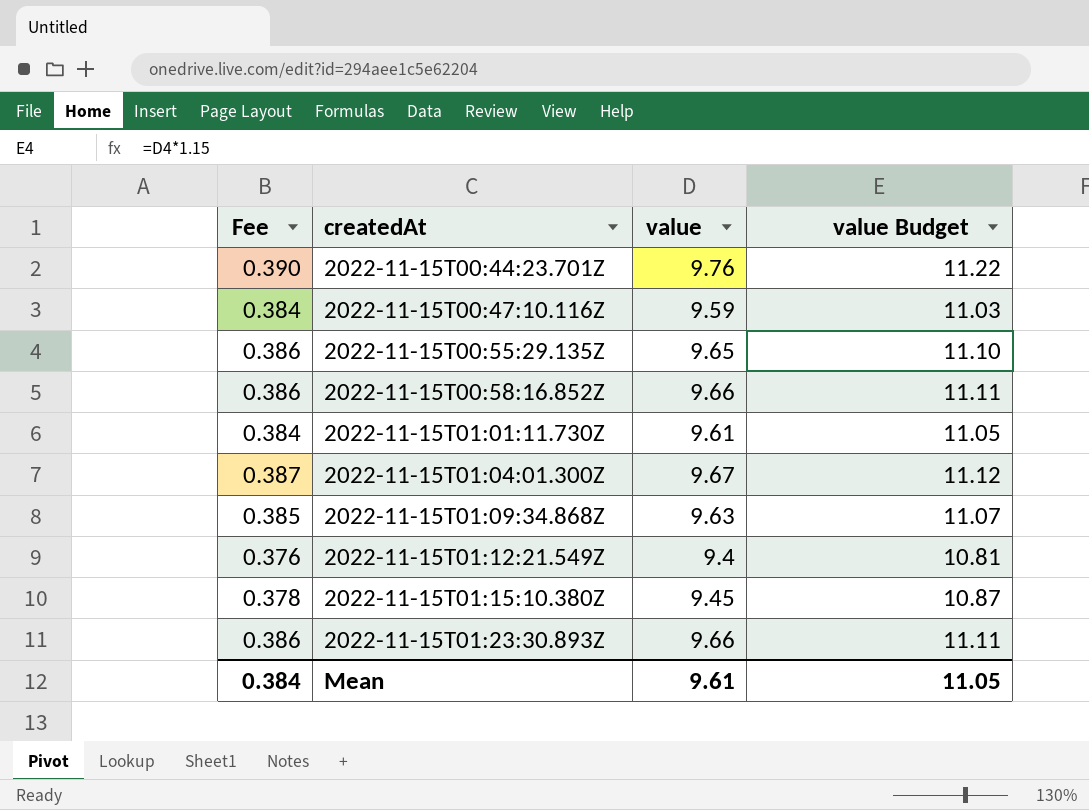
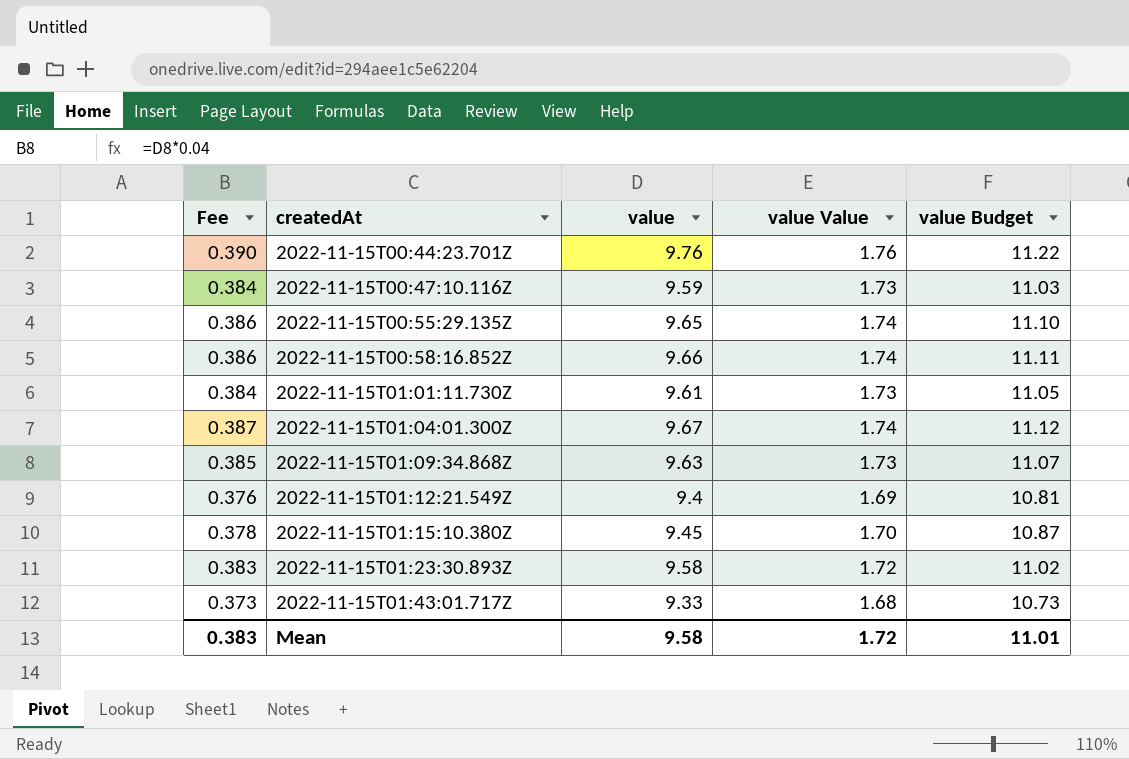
column value Value | formula: none -> [value] * 0.18
2022-11-15T01:23:30.893Z | Fee: 0.386 -> 0.383
2022-11-15T01:23:30.893Z | value: 9.66 -> 9.58
2022-11-15T01:23:30.893Z | value Budget: 11.11 -> 11.02
row 2022-11-15T01:43:01.717Z: none -> 0.373 | 9.33 | 1.68 | 10.73
Mean | Fee: 0.384 -> 0.383
Mean | value: 9.61 -> 9.58
Mean | value Budget: 11.05 -> 11.01

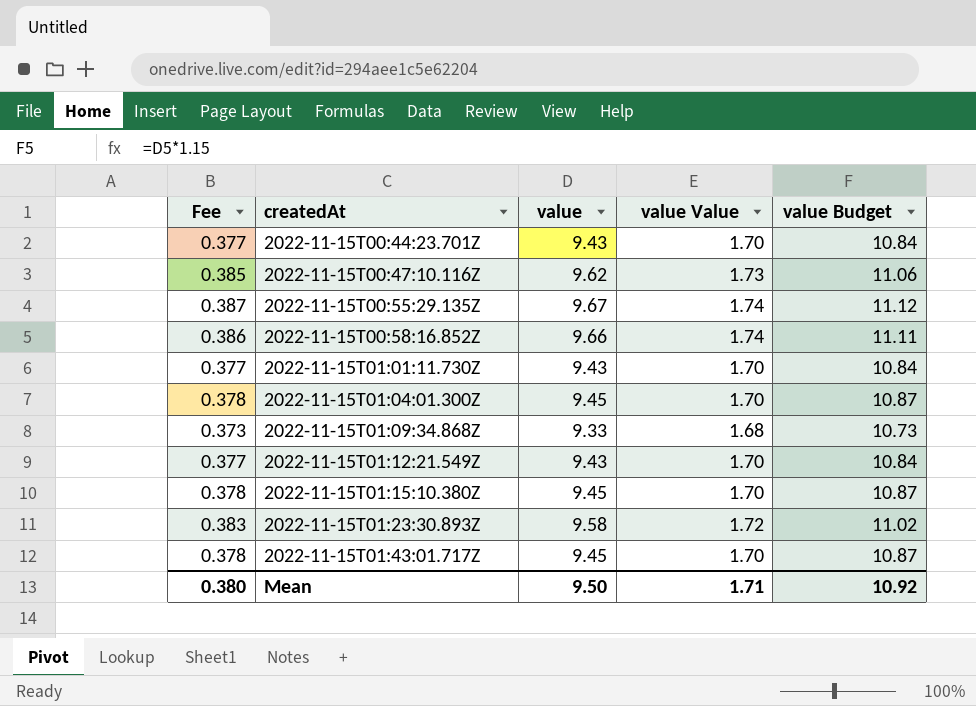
2022-11-15T00:44:23.701Z | Fee: 0.390 -> 0.377
2022-11-15T00:44:23.701Z | value: 9.76 -> 9.43
2022-11-15T00:44:23.701Z | value Value: 1.76 -> 1.70
2022-11-15T00:44:23.701Z | value Budget: 11.22 -> 10.84
2022-11-15T00:47:10.116Z | Fee: 0.384 -> 0.385
2022-11-15T00:47:10.116Z | value: 9.59 -> 9.62
2022-11-15T00:47:10.116Z | value Budget: 11.03 -> 11.06
2022-11-15T00:55:29.135Z | Fee: 0.386 -> 0.387
2022-11-15T00:55:29.135Z | value: 9.65 -> 9.67
2022-11-15T00:55:29.135Z | value Budget: 11.10 -> 11.12
2022-11-15T01:01:11.730Z | Fee: 0.384 -> 0.377
2022-11-15T01:01:11.730Z | value: 9.61 -> 9.43
2022-11-15T01:01:11.730Z | value Value: 1.73 -> 1.70
2022-11-15T01:01:11.730Z | value Budget: 11.05 -> 10.84
2022-11-15T01:04:01.300Z | Fee: 0.387 -> 0.378
2022-11-15T01:04:01.300Z | value: 9.67 -> 9.45
2022-11-15T01:04:01.300Z | value Value: 1.74 -> 1.70
2022-11-15T01:04:01.300Z | value Budget: 11.12 -> 10.87
2022-11-15T01:09:34.868Z | Fee: 0.385 -> 0.373
2022-11-15T01:09:34.868Z | value: 9.63 -> 9.33
2022-11-15T01:09:34.868Z | value Value: 1.73 -> 1.68
2022-11-15T01:09:34.868Z | value Budget: 11.07 -> 10.73
2022-11-15T01:12:21.549Z | Fee: 0.376 -> 0.377
2022-11-15T01:12:21.549Z | value: 9.4 -> 9.43
2022-11-15T01:12:21.549Z | value Value: 1.69 -> 1.70
2022-11-15T01:12:21.549Z | value Budget: 10.81 -> 10.84
2022-11-15T01:43:01.717Z | Fee: 0.373 -> 0.378
2022-11-15T01:43:01.717Z | value: 9.33 -> 9.45
2022-11-15T01:43:01.717Z | value Value: 1.68 -> 1.70
2022-11-15T01:43:01.717Z | value Budget: 10.73 -> 10.87
Mean | Fee: 0.383 -> 0.380
Mean | value: 9.58 -> 9.50
Mean | value Value: 1.72 -> 1.71
Mean | value Budget: 11.01 -> 10.92

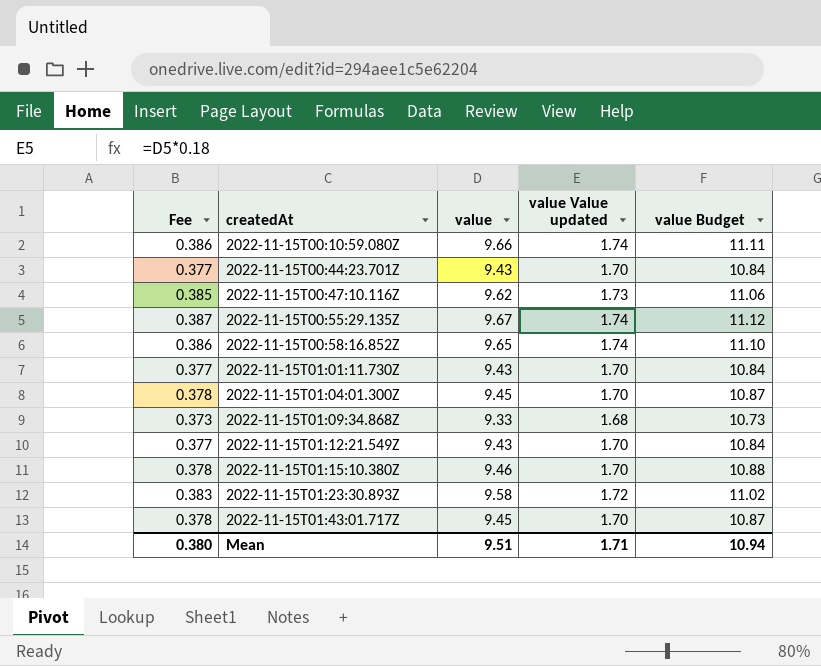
column name: value Value -> value Value updated
row 2022-11-15T00:10:59.080Z: none -> 0.386 | 9.66 | 1.74 | 11.11
2022-11-15T00:58:16.852Z | value: 9.66 -> 9.65
2022-11-15T00:58:16.852Z | value Budget: 11.11 -> 11.10
2022-11-15T01:15:10.380Z | value: 9.45 -> 9.46
2022-11-15T01:15:10.380Z | value Budget: 10.87 -> 10.88
Mean | value: 9.50 -> 9.51
Mean | value Budget: 10.92 -> 10.94

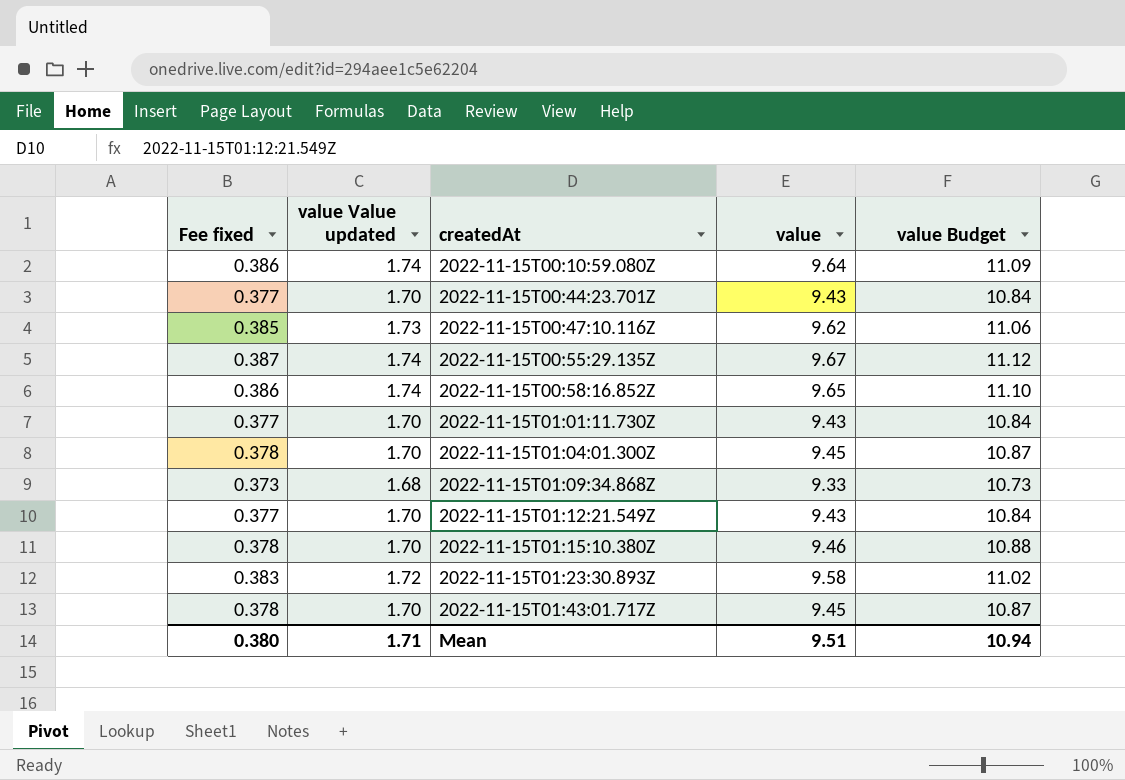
column name: Fee -> Fee fixed
column value Value updated | position: 4 -> 2
2022-11-15T00:10:59.080Z | value: 9.66 -> 9.64
2022-11-15T00:10:59.080Z | value Budget: 11.11 -> 11.09

